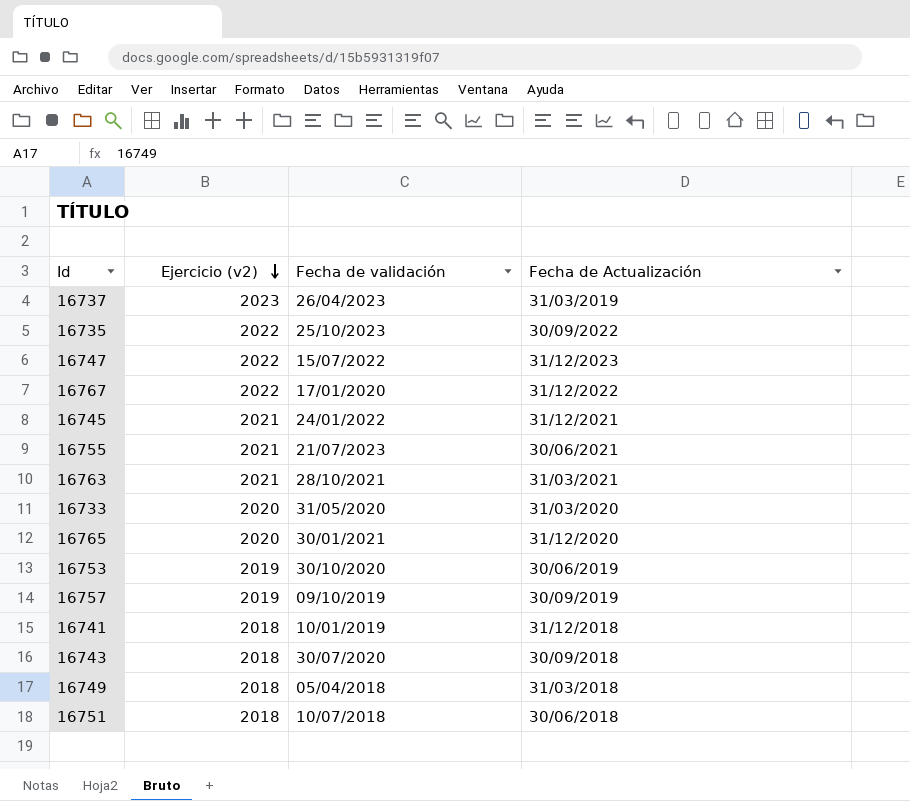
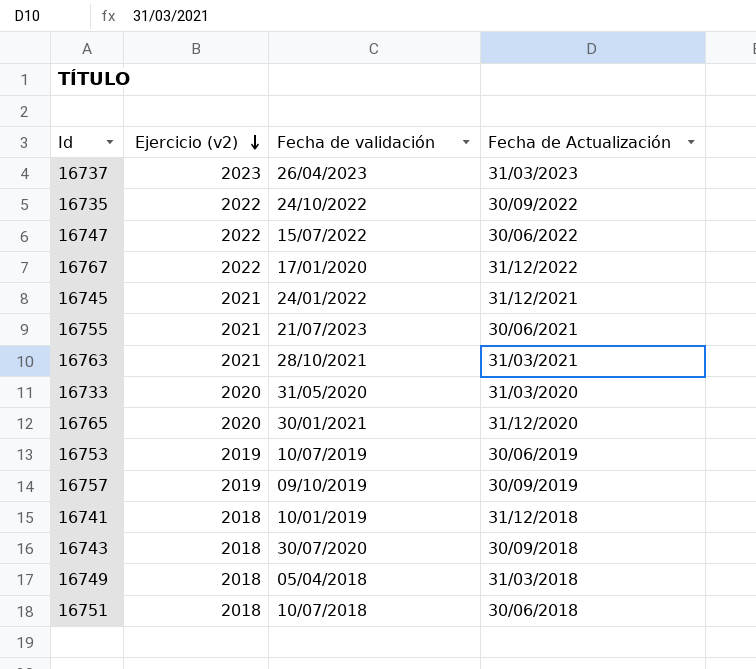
16737 | Fecha de Actualización: 31/03/2019 -> 31/03/2023
16735 | Fecha de validación: 25/10/2023 -> 24/10/2022
16747 | Fecha de Actualización: 31/12/2023 -> 30/06/2022
16753 | Fecha de validación: 30/10/2020 -> 10/07/2019

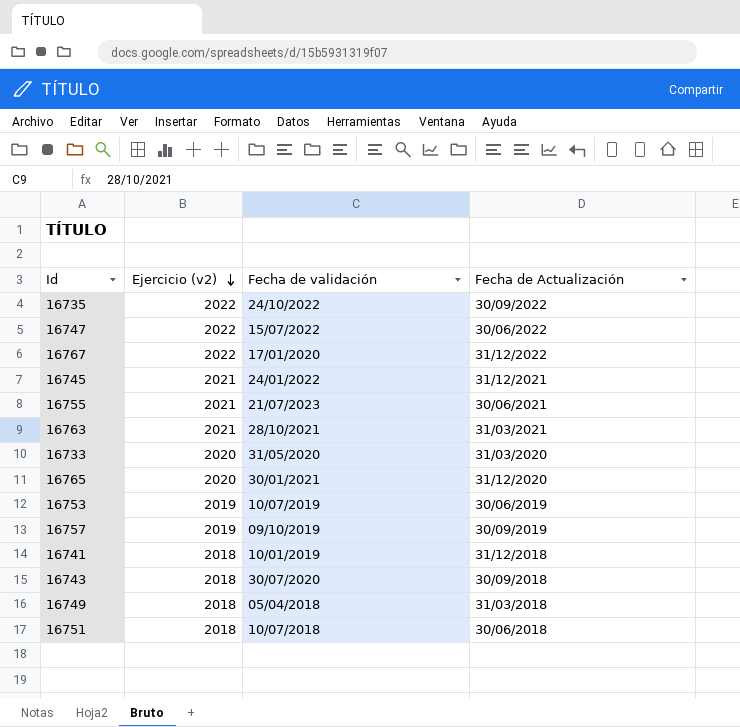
row 16737: 2023 | 26/04/2023 | 31/03/2023 -> none

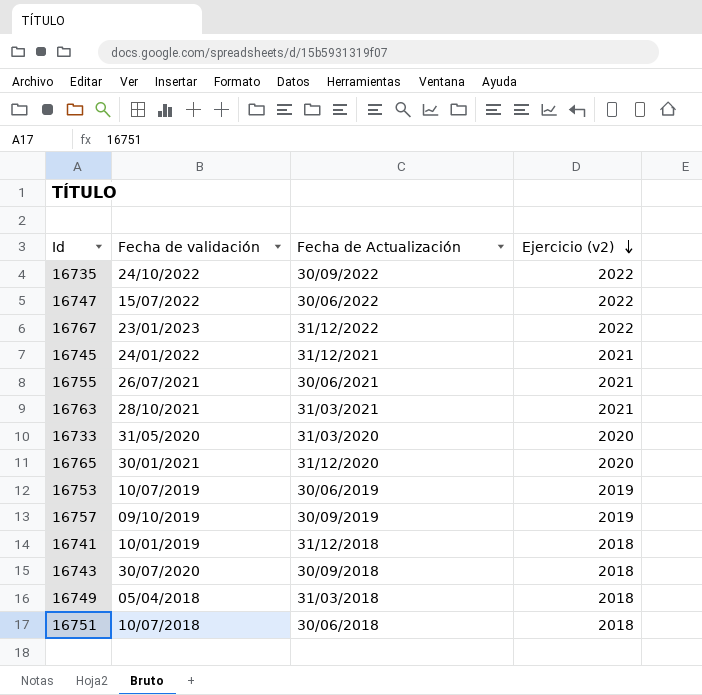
column Ejercicio (v2) | position: 2 -> 4
16767 | Fecha de validación: 17/01/2020 -> 23/01/2023
16755 | Fecha de validación: 21/07/2023 -> 26/07/2021

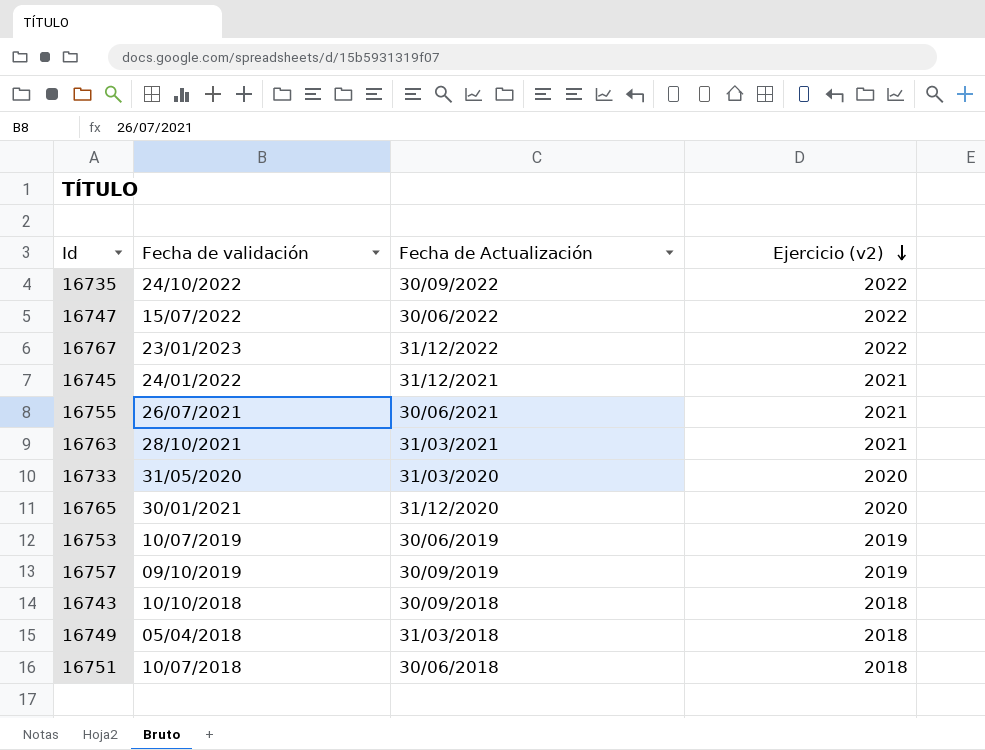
row 16741: 10/01/2019 | 31/12/2018 | 2018 -> none
16743 | Fecha de validación: 30/07/2020 -> 10/10/2018

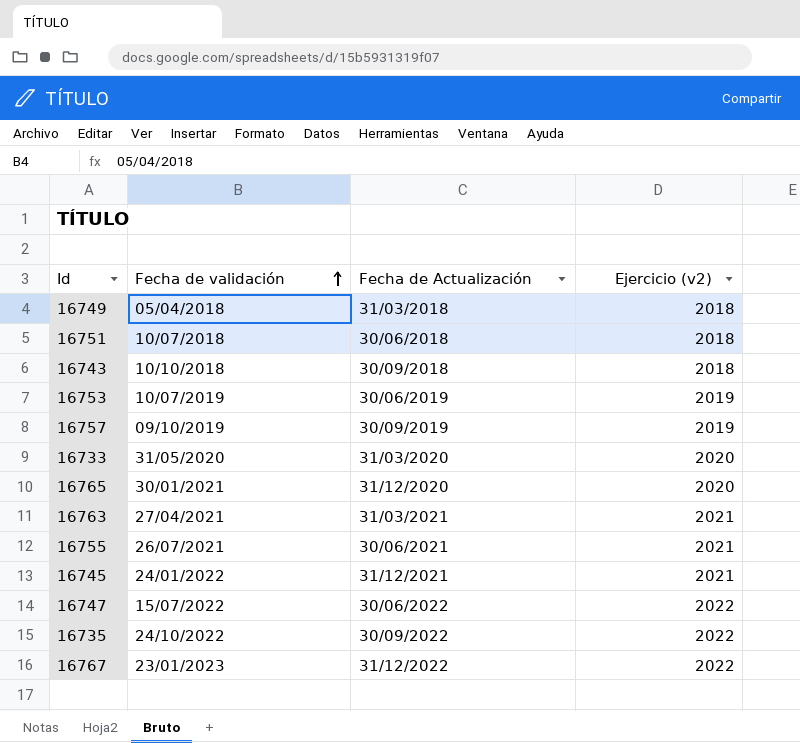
row order: Ejercicio (v2) descending -> Fecha de validación ascending
16763 | Fecha de validación: 28/10/2021 -> 27/04/2021

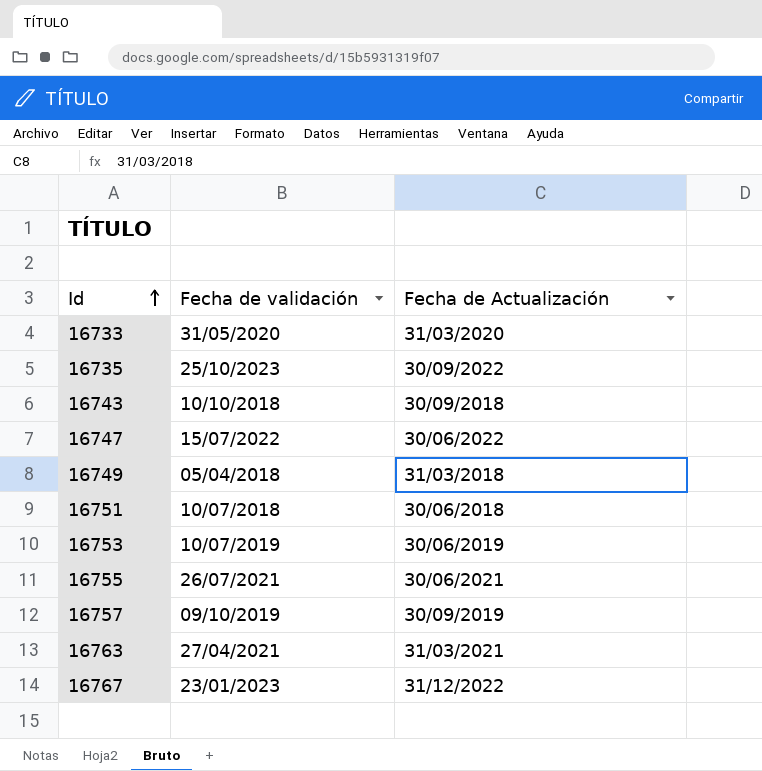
row order: Fecha de validación ascending -> Id ascending
column Ejercicio (v2) | position: 4 -> none
row 16765: 30/01/2021 | 31/12/2020 | 2020 -> none
row 16745: 24/01/2022 | 31/12/2021 | 2021 -> none
16735 | Fecha de validación: 24/10/2022 -> 25/10/2023

